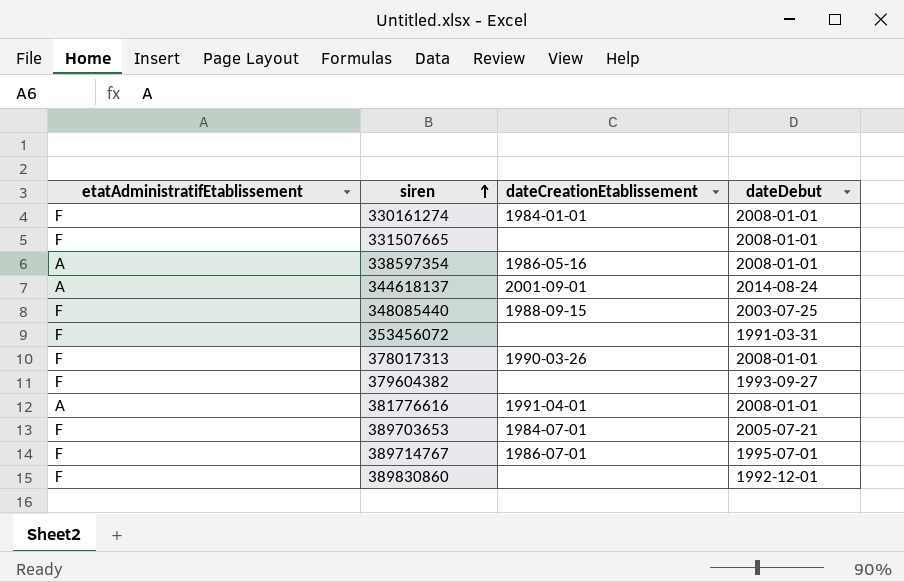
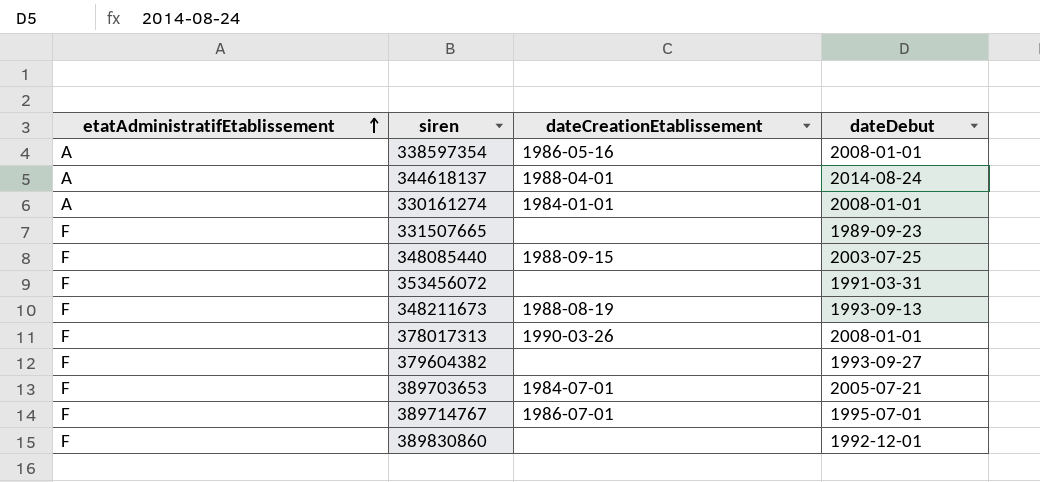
row order: siren ascending -> etatAdministratifEtablissement ascending
row 381776616: A | 1991-04-01 | 2008-01-01 -> none
344618137 | dateCreationEtablissement: 2001-09-01 -> 1988-04-01
330161274 | etatAdministratifEtablissement: F -> A
331507665 | dateDebut: 2008-01-01 -> 1989-09-23
row 348211673: none -> F | 1988-08-19 | 1993-09-13

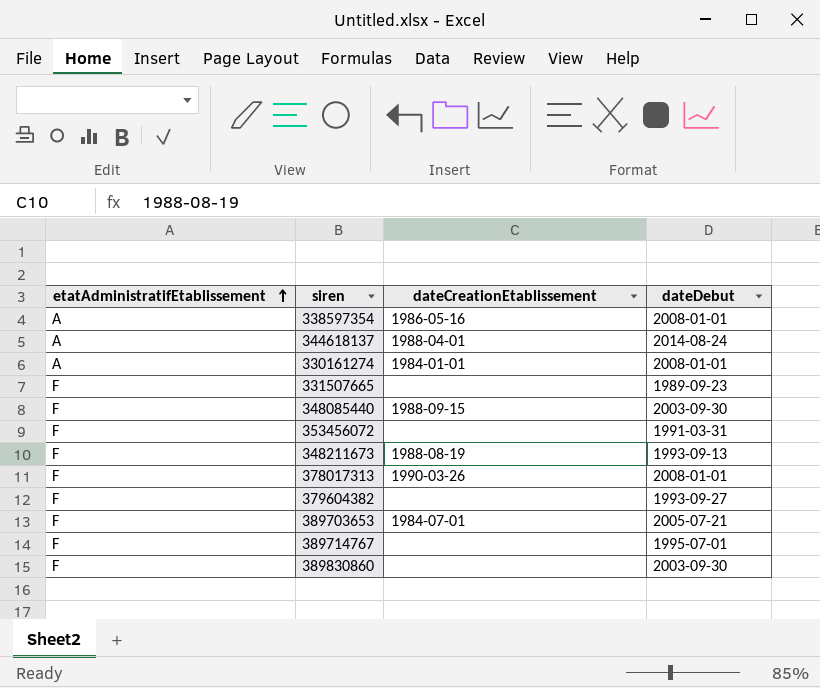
348085440 | dateDebut: 2003-07-25 -> 2003-09-30
389714767 | dateCreationEtablissement: 1986-07-01 -> none
389830860 | dateDebut: 1992-12-01 -> 2003-09-30

